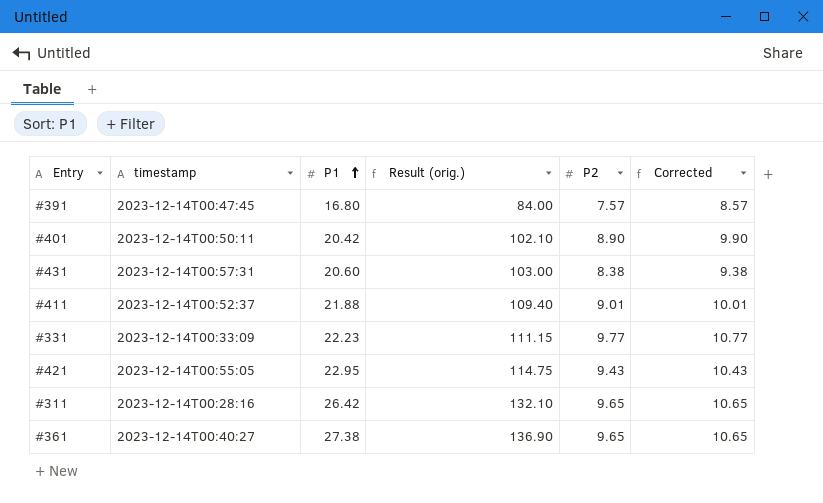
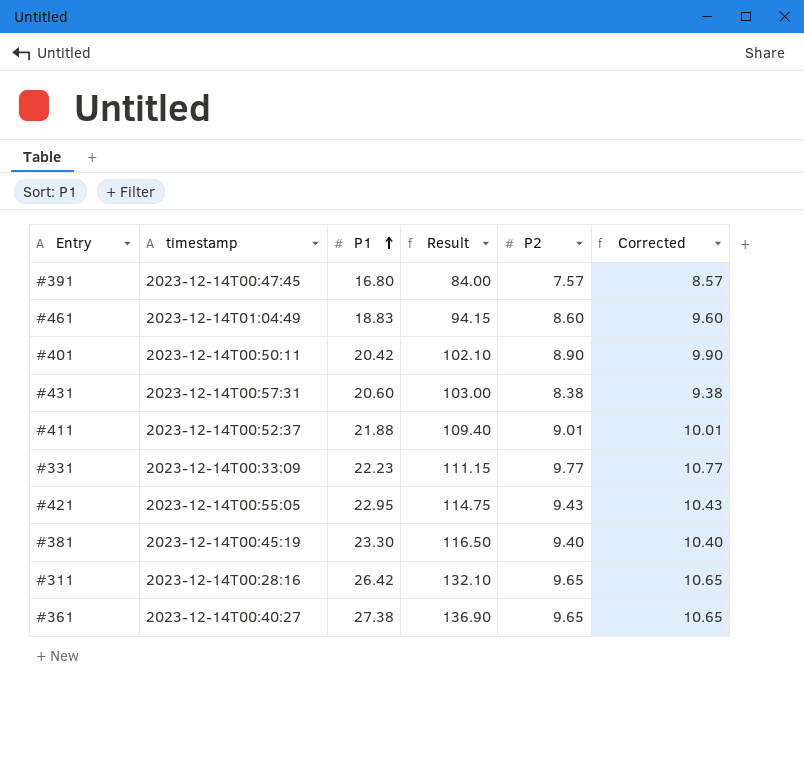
column name: Result (orig.) -> Result
row #461: none -> 2023-12-14T01:04:49 | 18.83 | 94.15 | 8.60 | 9.60
row #381: none -> 2023-12-14T00:45:19 | 23.30 | 116.50 | 9.40 | 10.40

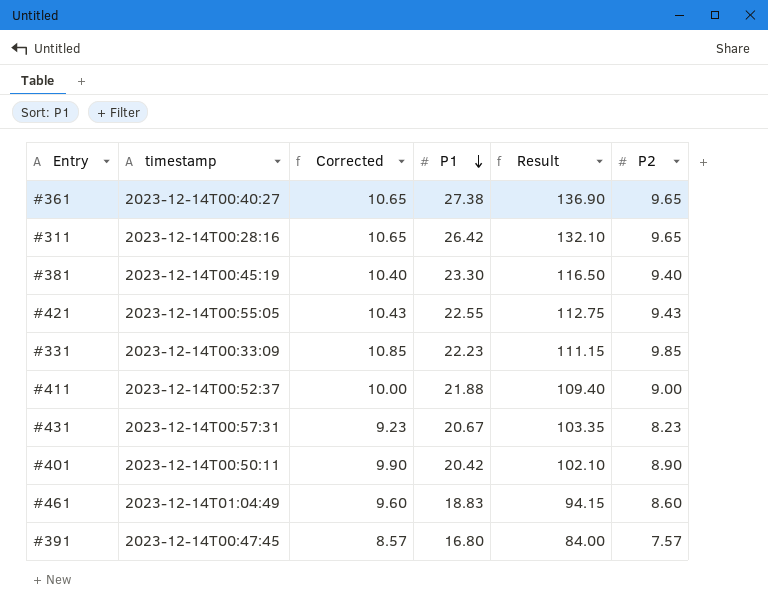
row order: P1 ascending -> P1 descending
column Corrected | position: 6 -> 3
#421 | P1: 22.95 -> 22.55
#421 | Result: 114.75 -> 112.75
#331 | Corrected: 10.77 -> 10.85
#331 | P2: 9.77 -> 9.85
#411 | Corrected: 10.01 -> 10.00
#411 | P2: 9.01 -> 9.00
#431 | Corrected: 9.38 -> 9.23
#431 | P1: 20.60 -> 20.67
#431 | Result: 103.00 -> 103.35
#431 | P2: 8.38 -> 8.23

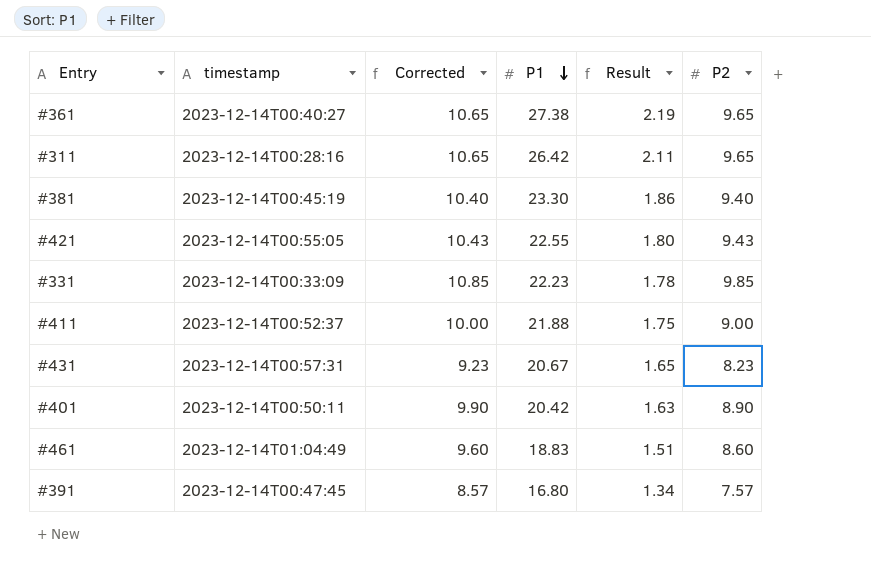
column Result | formula: [P1] * 5 -> [P1] * 0.08

